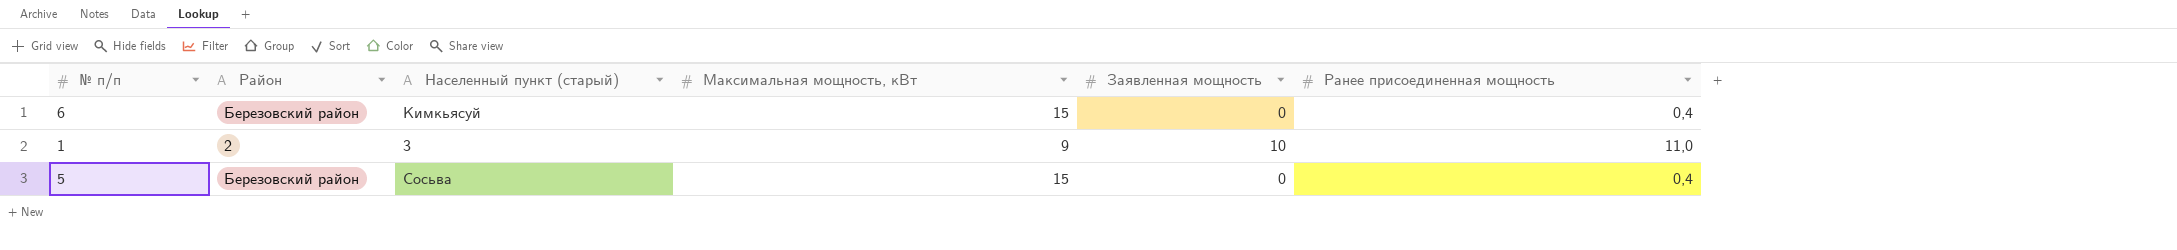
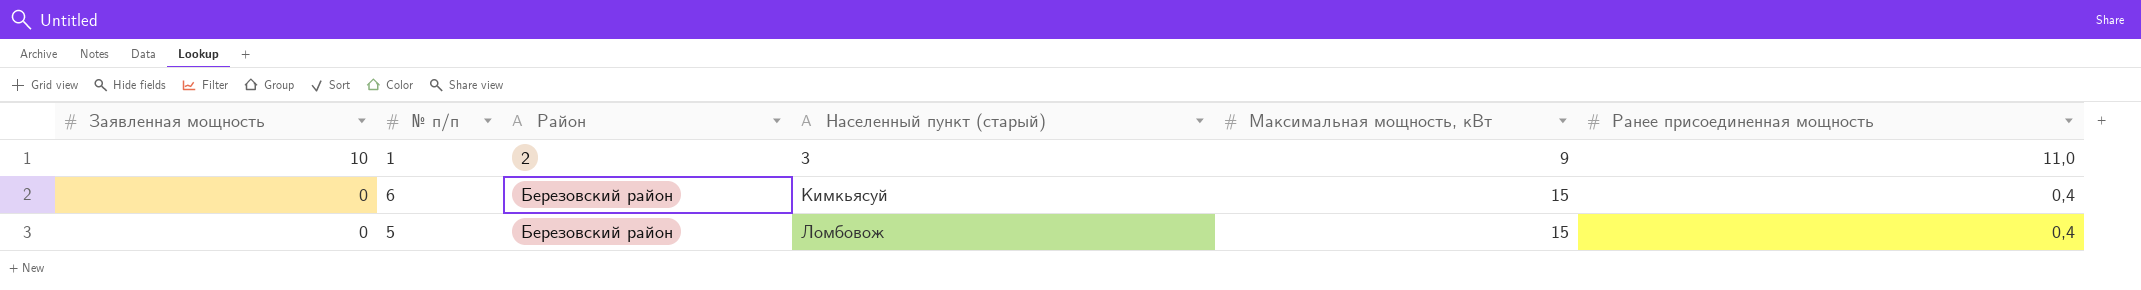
row order: none -> Заявленная мощность descending
column Заявленная мощность | position: 5 -> 1
5 | Населенный пункт (старый): Сосьва -> Ломбовож

